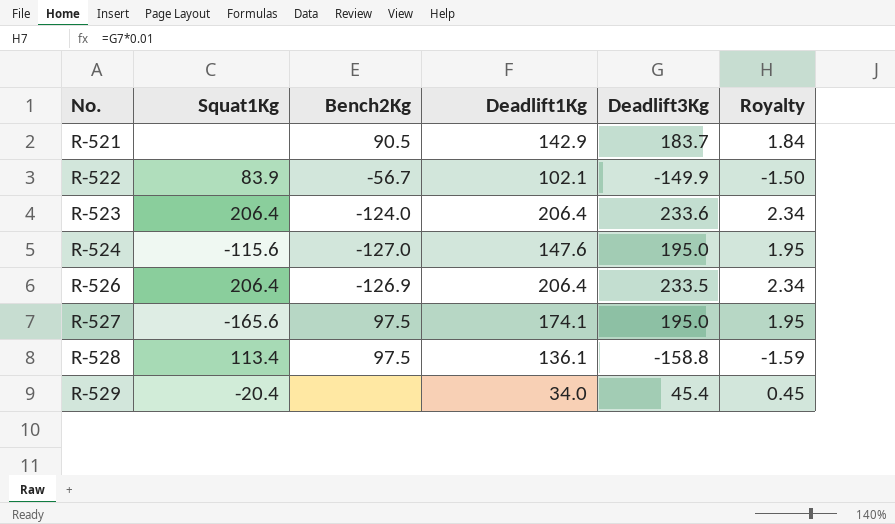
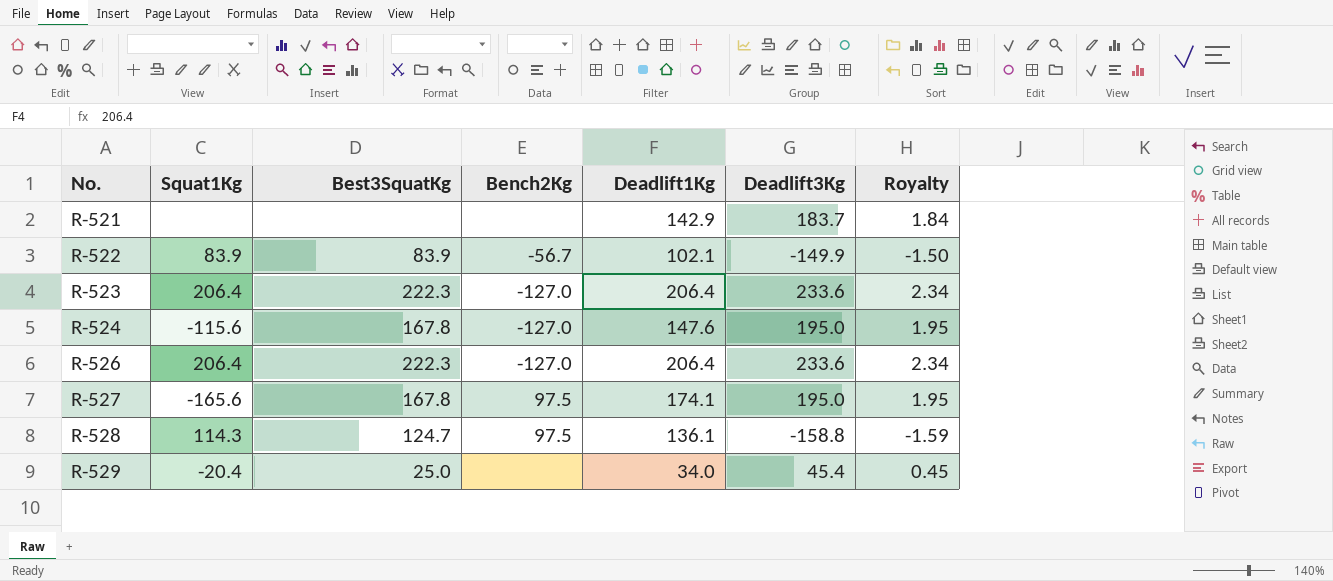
column Best3SquatKg | position: none -> 3
R-521 | Bench2Kg: 90.5 -> none
R-523 | Bench2Kg: -124.0 -> -127.0
R-526 | Bench2Kg: -126.9 -> -127.0
R-526 | Deadlift3Kg: 233.5 -> 233.6
R-528 | Squat1Kg: 113.4 -> 114.3

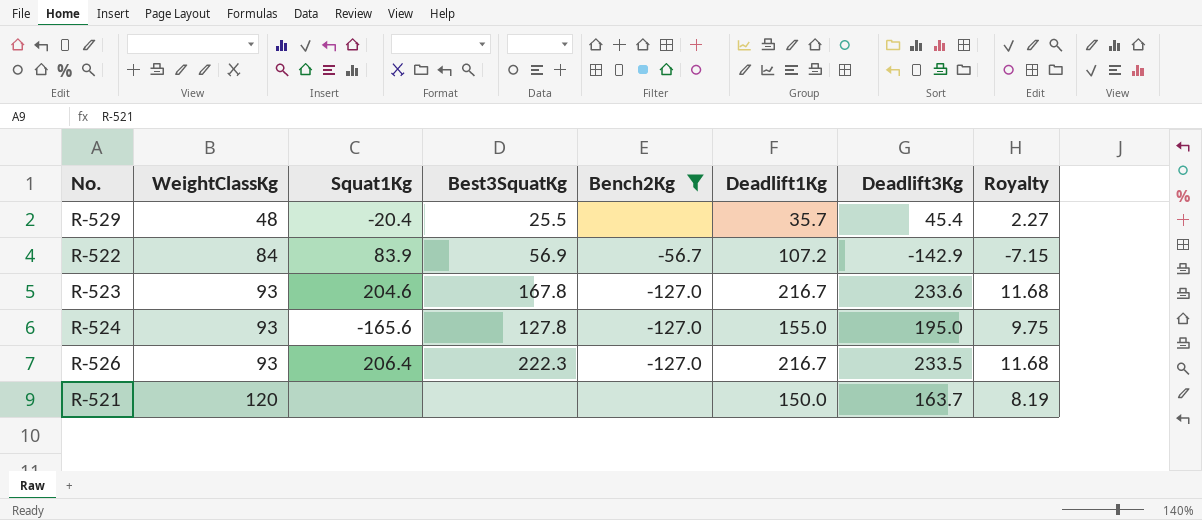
filter: none -> Bench2Kg != 97.5
row order: No. ascending -> WeightClassKg ascending
column WeightClassKg | position: none -> 2
column Royalty | formula: [Deadlift3Kg] * 0.01 -> [Deadlift3Kg] * 0.05
R-529 | Best3SquatKg: 25.0 -> 25.5
R-529 | Deadlift1Kg: 34.0 -> 35.7
R-522 | Best3SquatKg: 83.9 -> 56.9
R-522 | Deadlift1Kg: 102.1 -> 107.2
R-522 | Deadlift3Kg: -149.9 -> -142.9
R-523 | Squat1Kg: 206.4 -> 204.6
R-523 | Best3SquatKg: 222.3 -> 167.8
R-523 | Deadlift1Kg: 206.4 -> 216.7
R-524 | Squat1Kg: -115.6 -> -165.6
R-524 | Best3SquatKg: 167.8 -> 127.8
R-524 | Deadlift1Kg: 147.6 -> 155.0
R-526 | Deadlift1Kg: 206.4 -> 216.7
R-526 | Deadlift3Kg: 233.6 -> 233.5
R-521 | Deadlift1Kg: 142.9 -> 150.0
R-521 | Deadlift3Kg: 183.7 -> 163.7

